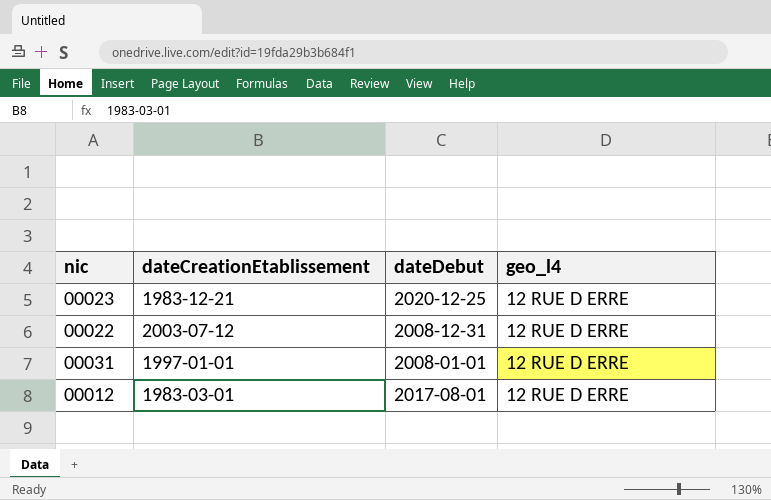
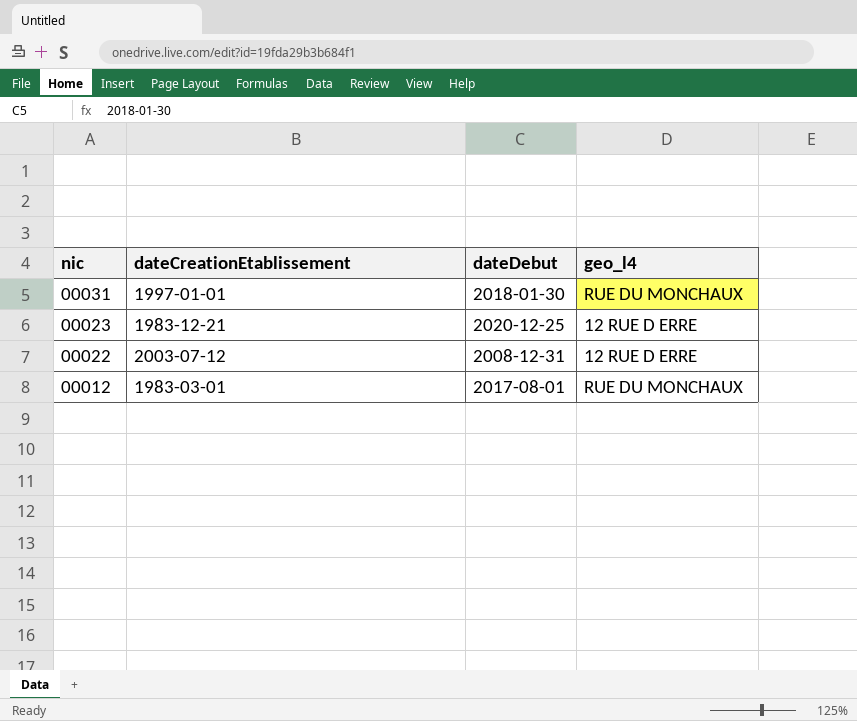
row order: none -> nic descending
00031 | dateDebut: 2008-01-01 -> 2018-01-30
00031 | geo_l4: 12 RUE D ERRE -> RUE DU MONCHAUX
00012 | geo_l4: 12 RUE D ERRE -> RUE DU MONCHAUX

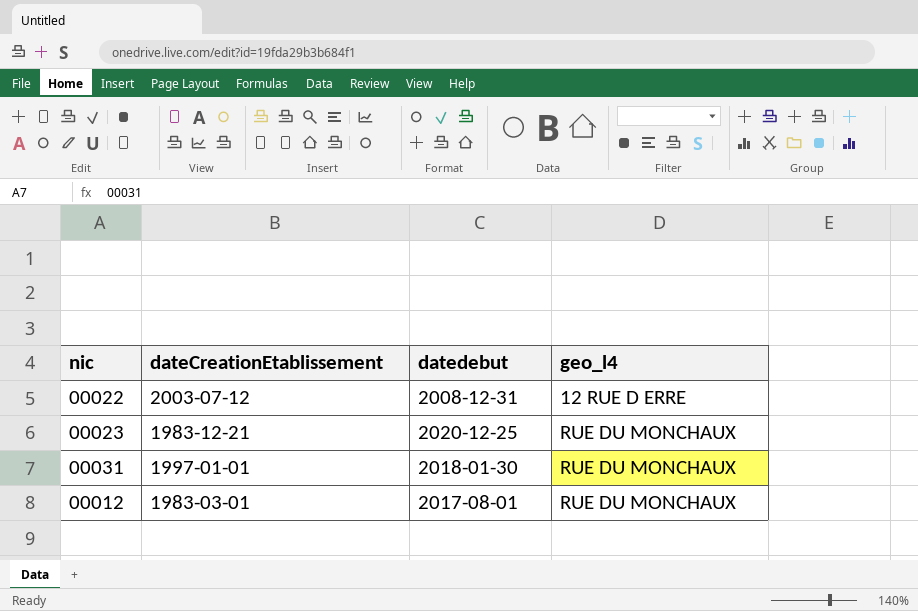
row order: nic descending -> geo_l4 ascending
column name: dateDebut -> datedebut
00023 | geo_l4: 12 RUE D ERRE -> RUE DU MONCHAUX

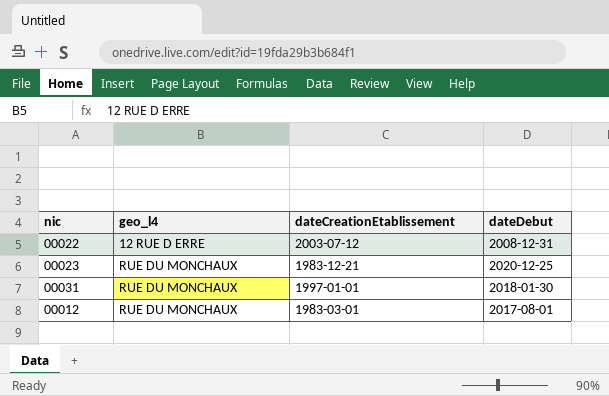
column geo_l4 | position: 4 -> 2
column name: datedebut -> dateDebut

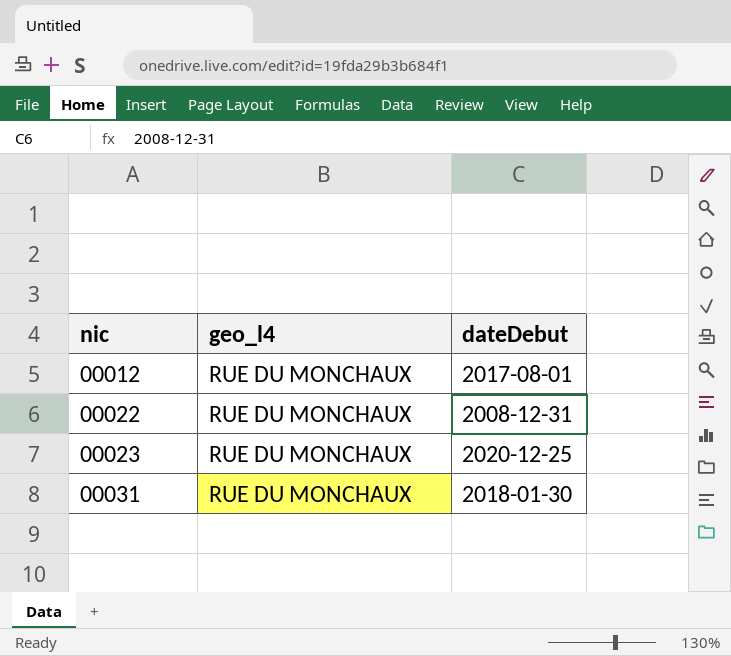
row order: geo_l4 ascending -> nic ascending
column dateCreationEtablissement | position: 3 -> none
00022 | geo_l4: 12 RUE D ERRE -> RUE DU MONCHAUX

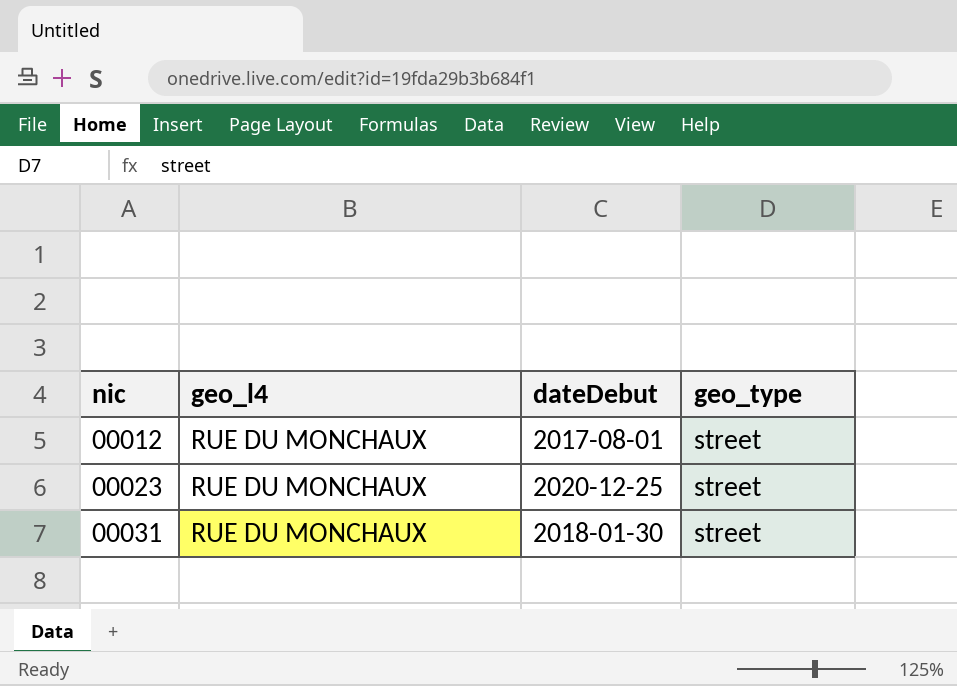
column geo_type | position: none -> 4
row 00022: RUE DU MONCHAUX | 2008-12-31 -> none

